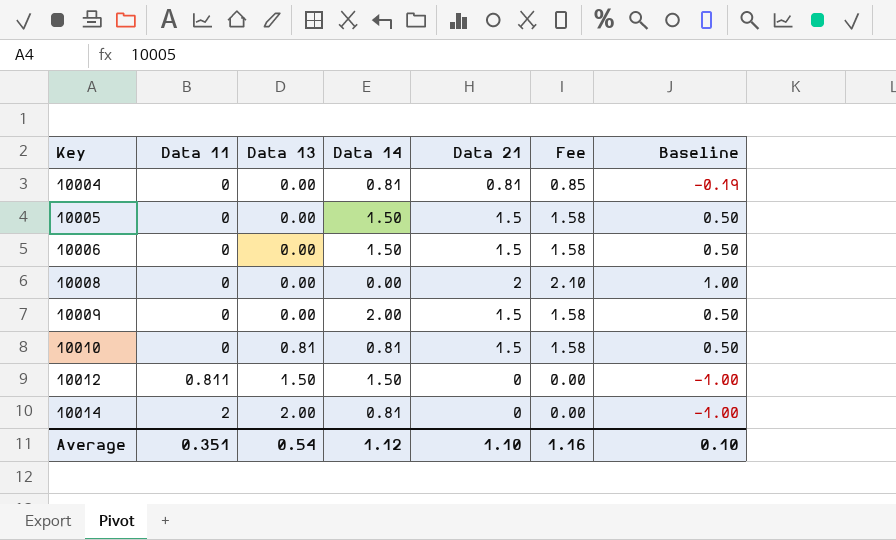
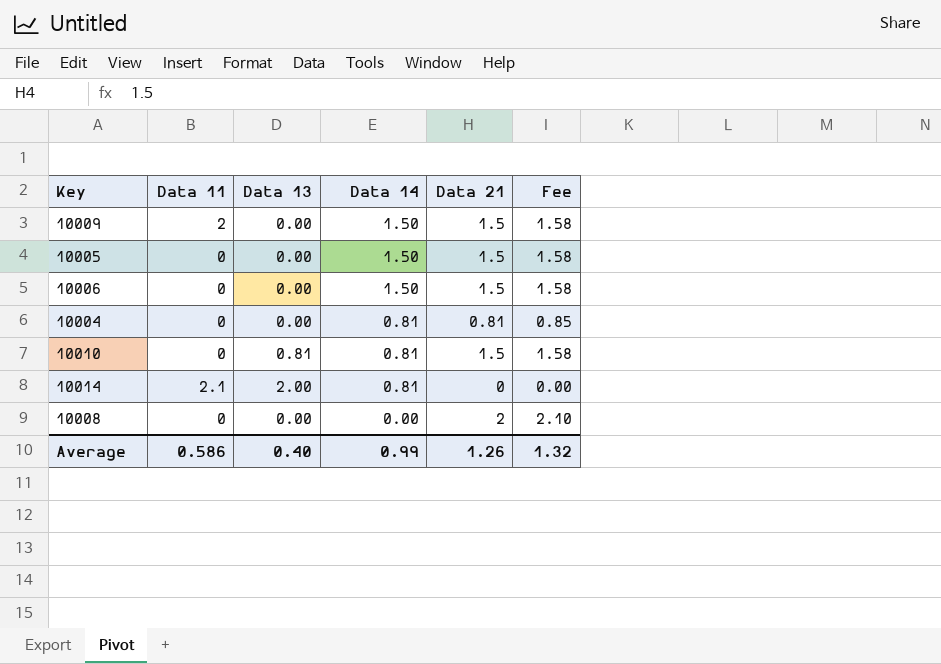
row order: Key ascending -> Data 14 descending
column Baseline | formula: [Data 21] - 1 -> none
row 10012: 0.811 | 1.50 | 1.50 | 0 | 0.00 | -1.00 -> none
10009 | Data 11: 0 -> 2
10009 | Data 14: 2.00 -> 1.50
10014 | Data 11: 2 -> 2.1
Average | Data 11: 0.351 -> 0.586
Average | Data 13: 0.54 -> 0.40
Average | Data 14: 1.12 -> 0.99
Average | Data 21: 1.10 -> 1.26
Average | Fee: 1.16 -> 1.32

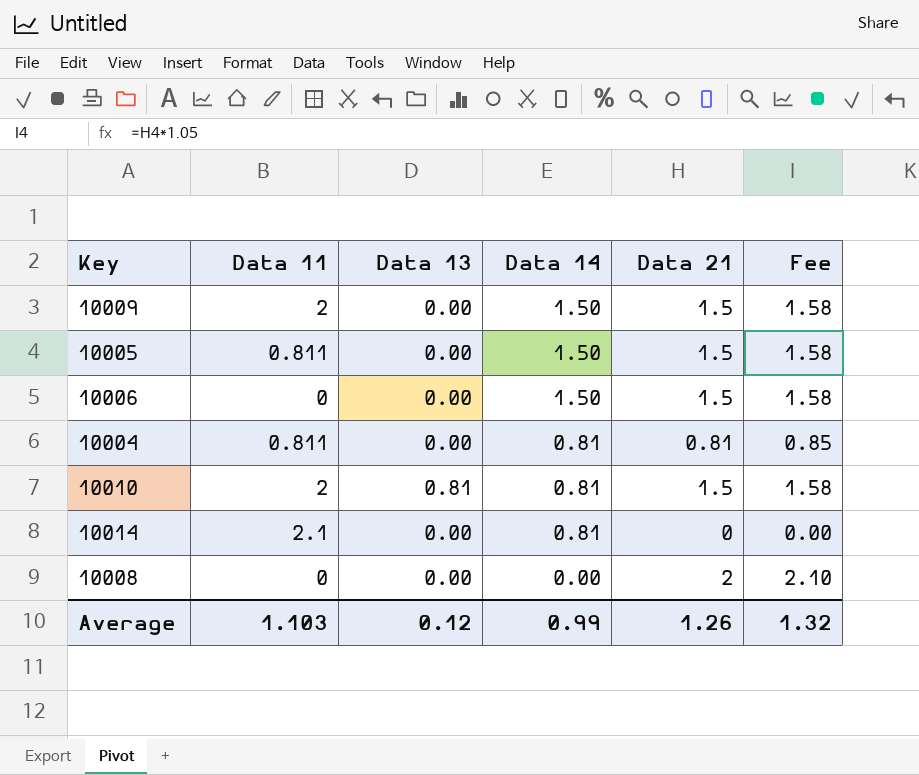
10005 | Data 11: 0 -> 0.811
10004 | Data 11: 0 -> 0.811
10010 | Data 11: 0 -> 2
10014 | Data 13: 2.00 -> 0.00
Average | Data 11: 0.586 -> 1.103
Average | Data 13: 0.40 -> 0.12

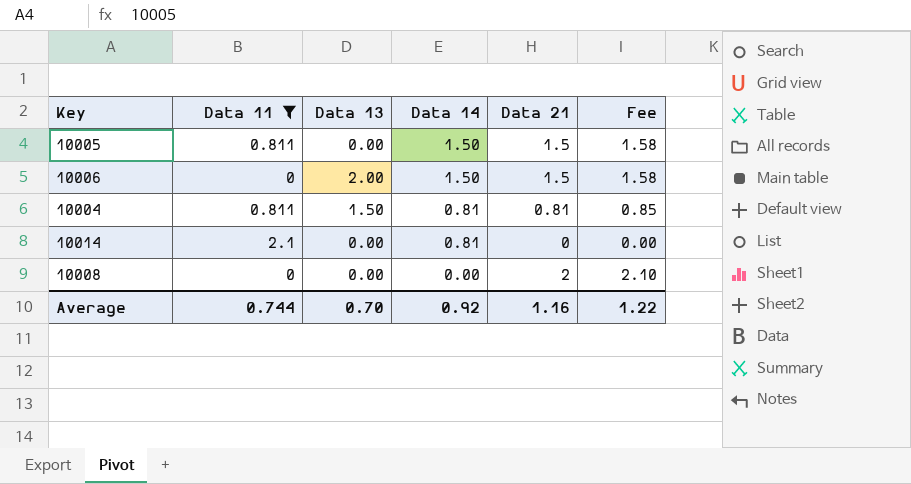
filter: none -> Data 11 != 2
10006 | Data 13: 0.00 -> 2.00
10004 | Data 13: 0.00 -> 1.50
Average | Data 11: 1.103 -> 0.744
Average | Data 13: 0.12 -> 0.70
Average | Data 14: 0.99 -> 0.92
Average | Data 21: 1.26 -> 1.16
Average | Fee: 1.32 -> 1.22

